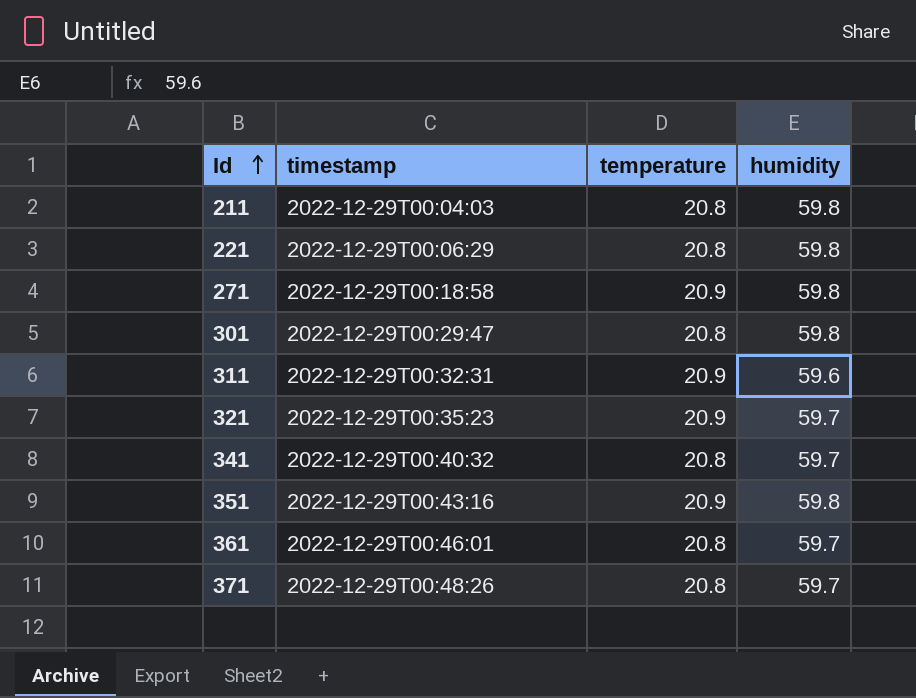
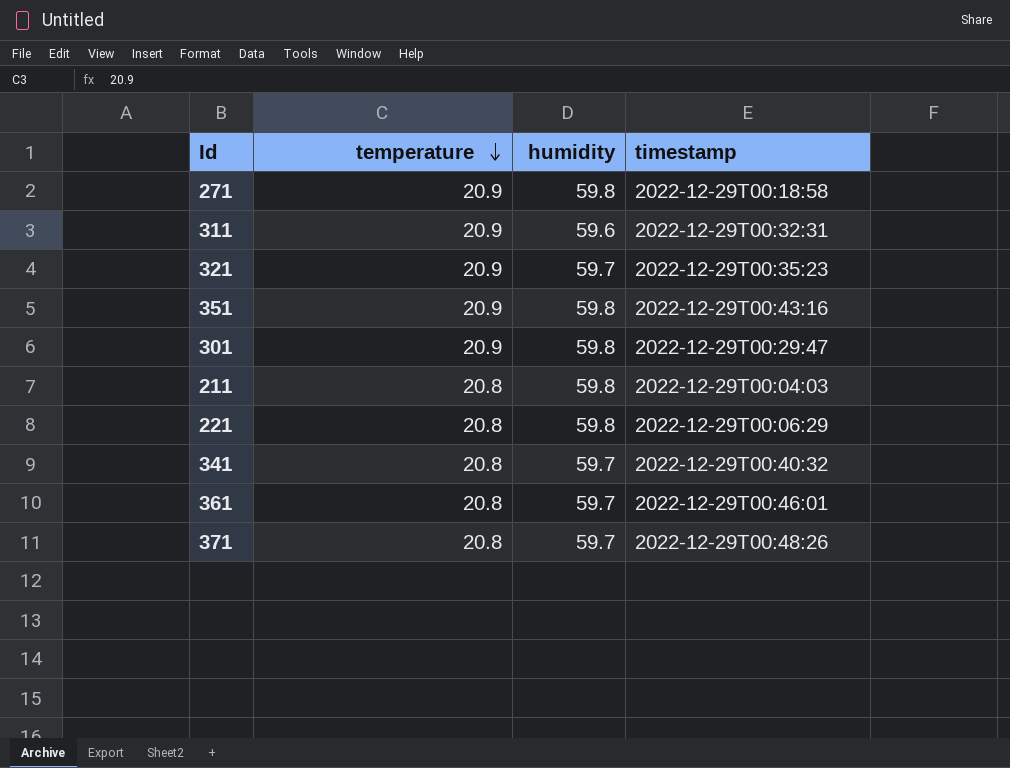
row order: Id ascending -> temperature descending
column timestamp | position: 2 -> 4
301 | temperature: 20.8 -> 20.9

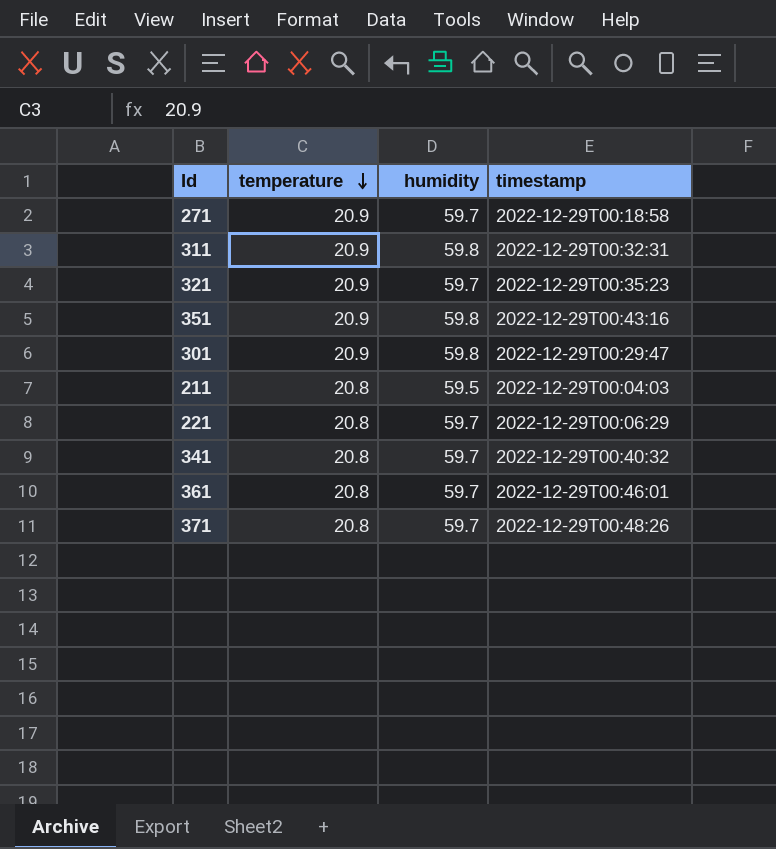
271 | humidity: 59.8 -> 59.7
311 | humidity: 59.6 -> 59.8
211 | humidity: 59.8 -> 59.5
221 | humidity: 59.8 -> 59.7

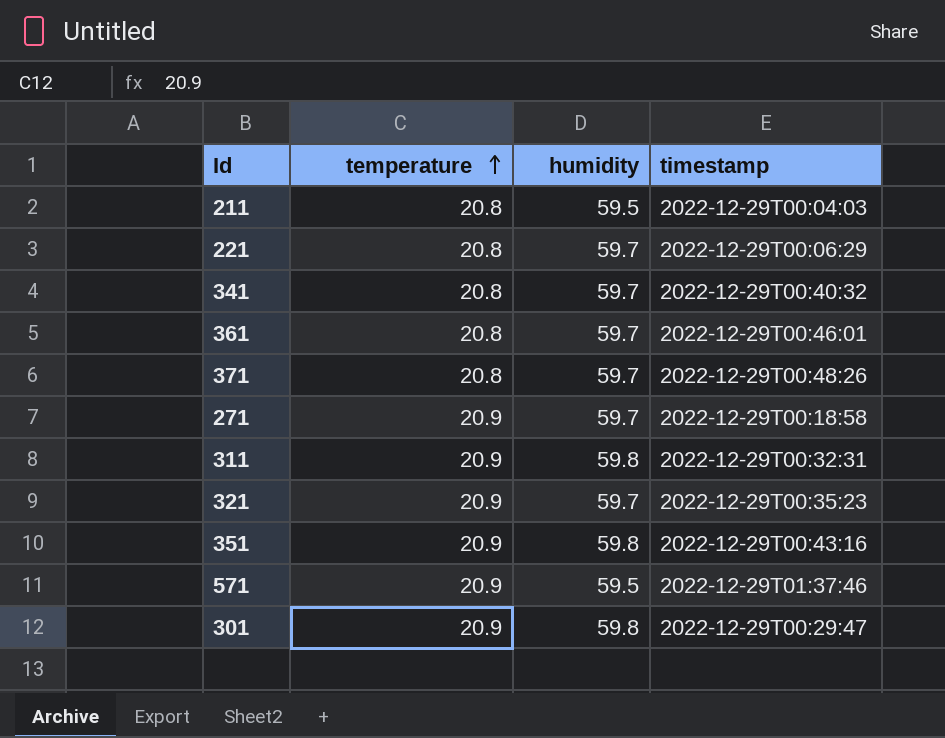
row order: temperature descending -> temperature ascending
row 571: none -> 20.9 | 59.5 | 2022-12-29T01:37:46

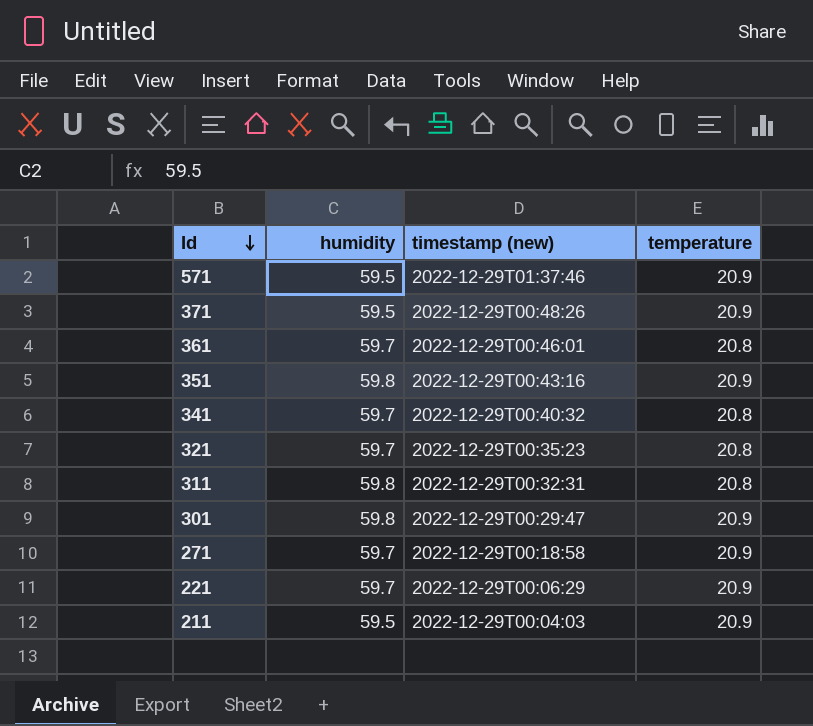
row order: temperature ascending -> Id descending
column name: timestamp -> timestamp (new)
column temperature | position: 2 -> 4
371 | humidity: 59.7 -> 59.5
371 | temperature: 20.8 -> 20.9
321 | temperature: 20.9 -> 20.8
311 | temperature: 20.9 -> 20.8
221 | temperature: 20.8 -> 20.9
211 | temperature: 20.8 -> 20.9

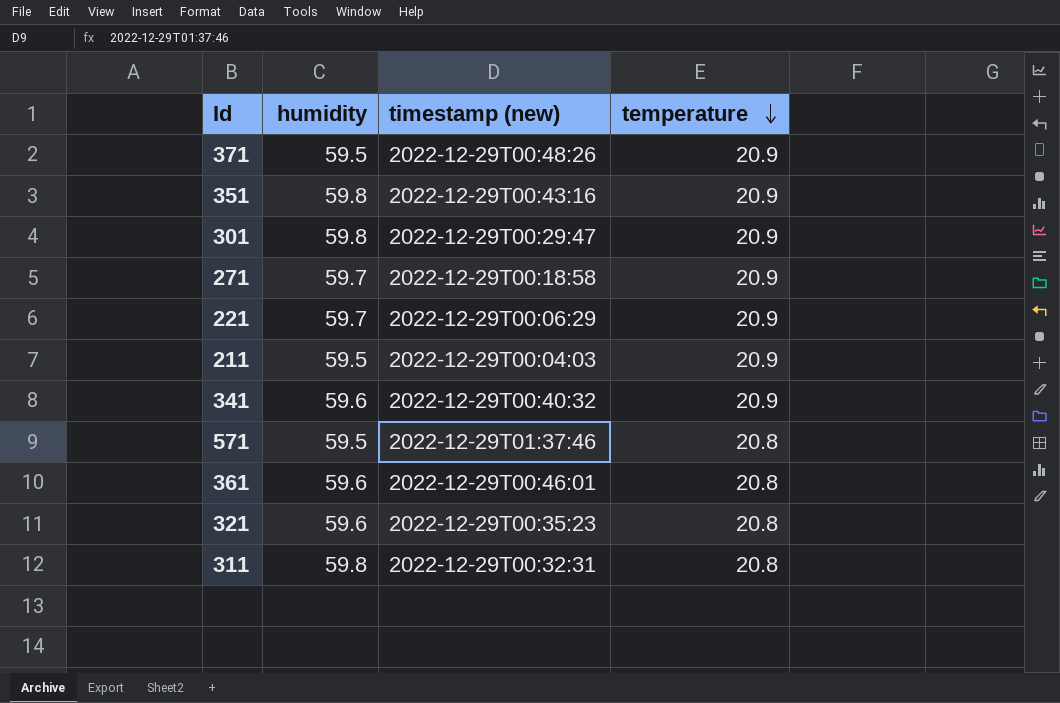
row order: Id descending -> temperature descending
341 | humidity: 59.7 -> 59.6
341 | temperature: 20.8 -> 20.9
571 | temperature: 20.9 -> 20.8
361 | humidity: 59.7 -> 59.6
321 | humidity: 59.7 -> 59.6

